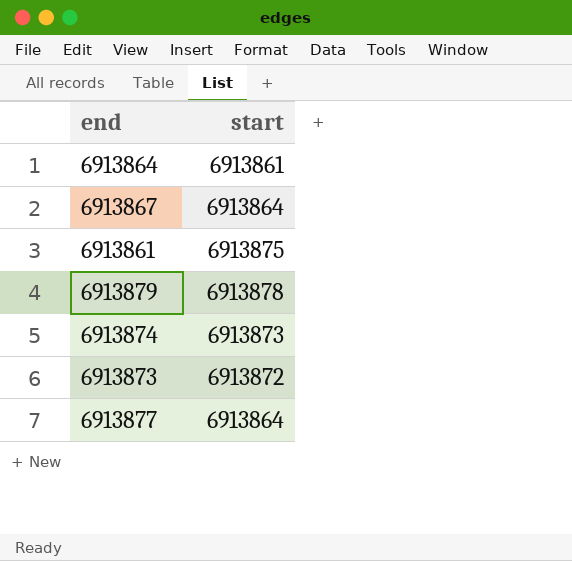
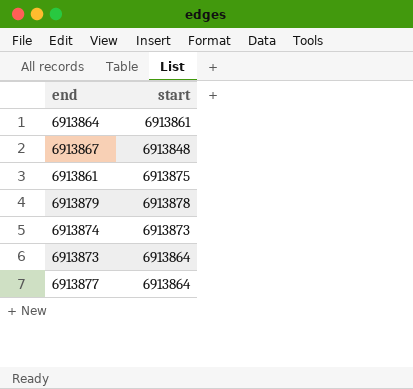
6913867 | start: 6913864 -> 6913848
6913873 | start: 6913872 -> 6913864

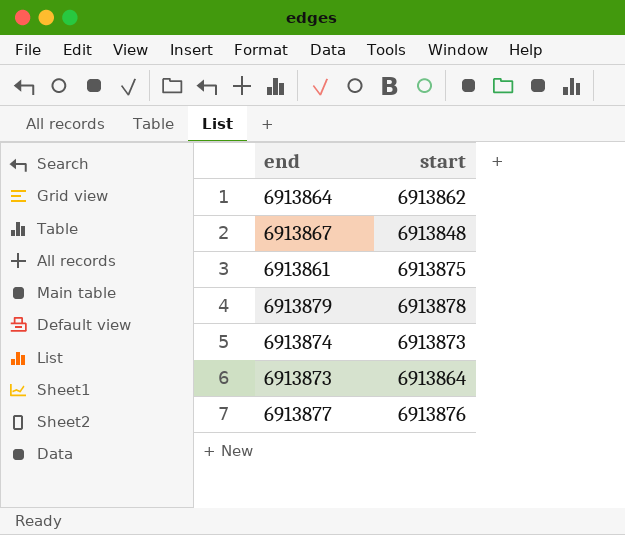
6913864 | start: 6913861 -> 6913862
6913877 | start: 6913864 -> 6913876

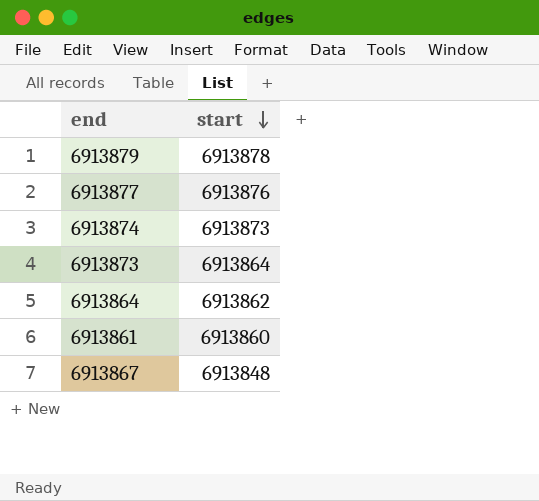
row order: none -> start descending
6913861 | start: 6913875 -> 6913860

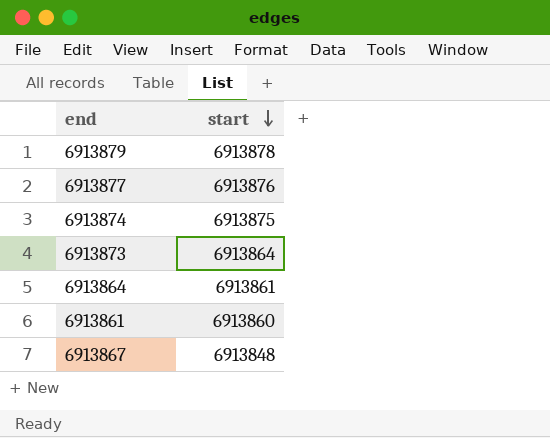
6913874 | start: 6913873 -> 6913875
6913864 | start: 6913862 -> 6913861

